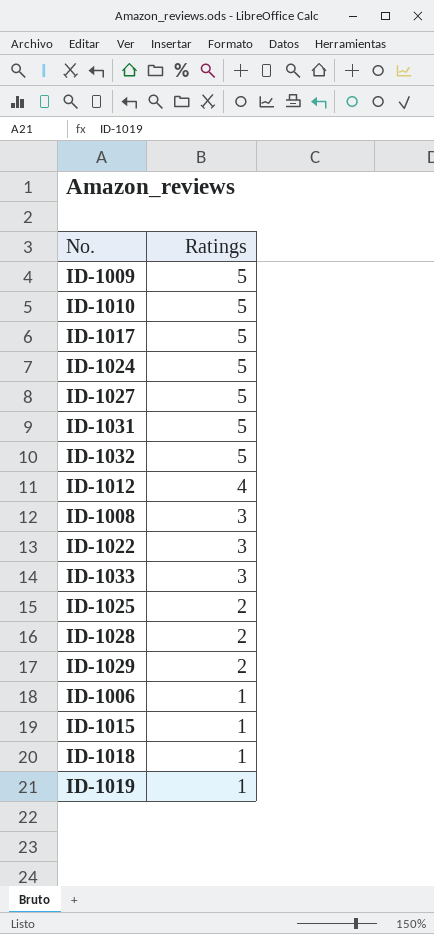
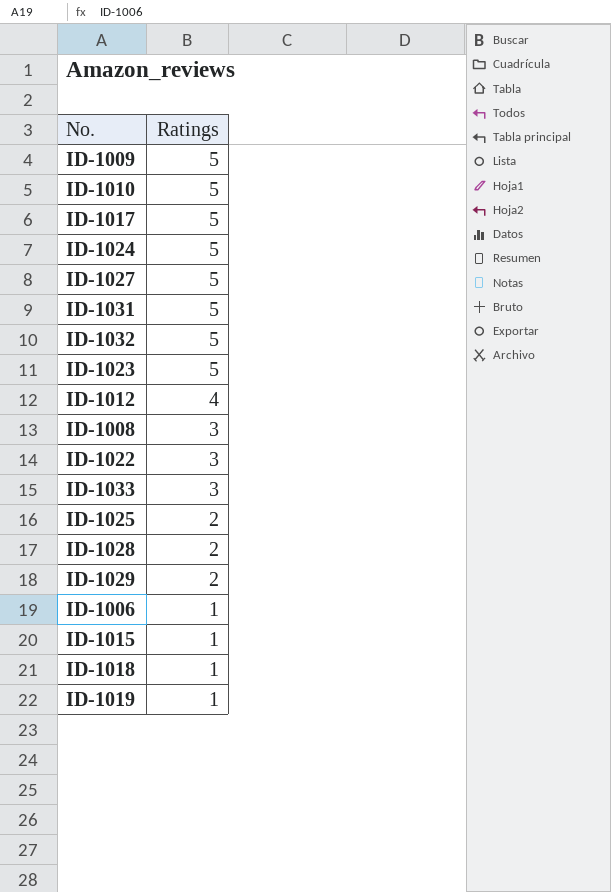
row ID-1023: none -> 5

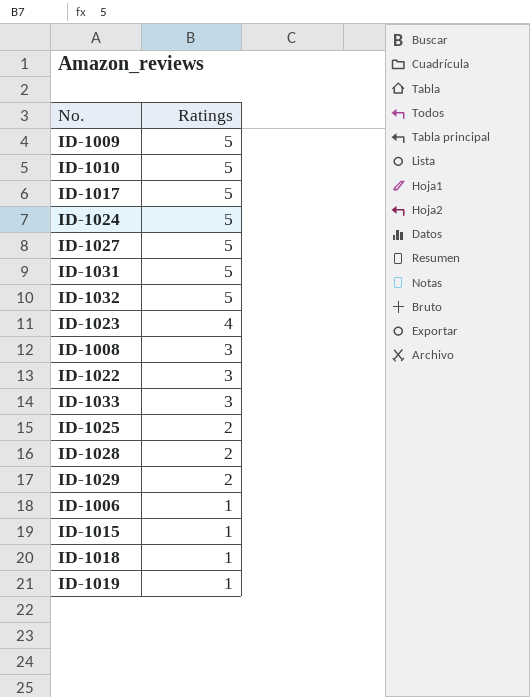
row ID-1012: 4 -> none
ID-1023 | Ratings: 5 -> 4

